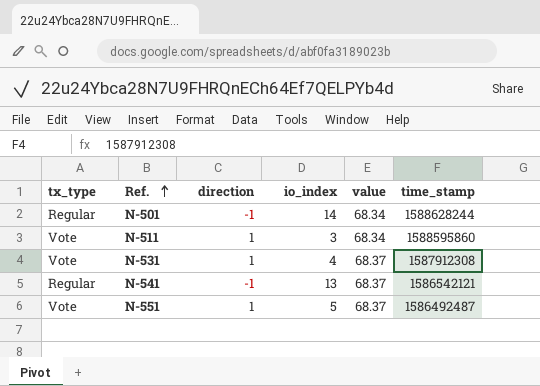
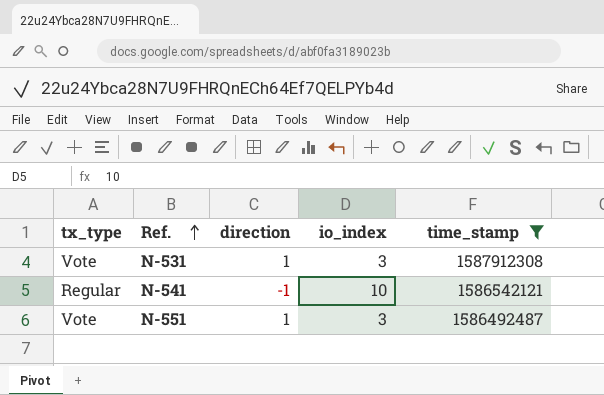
filter: none -> time_stamp <= 1587912308
column value | position: 5 -> none
N-531 | io_index: 4 -> 3
N-541 | io_index: 13 -> 10
N-551 | io_index: 5 -> 3

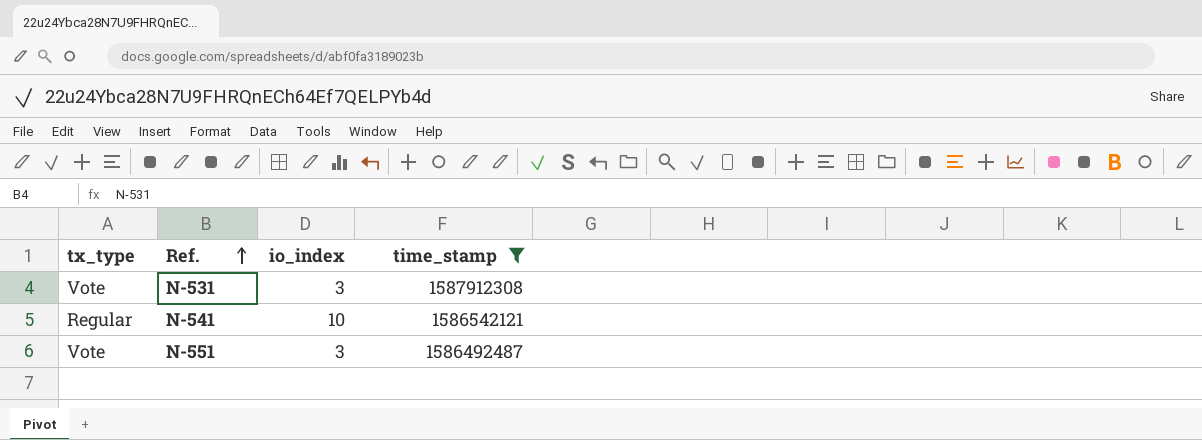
column direction | position: 3 -> none

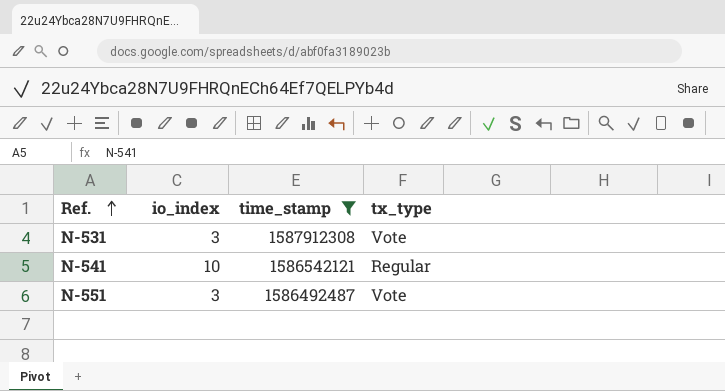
column tx_type | position: 1 -> 4

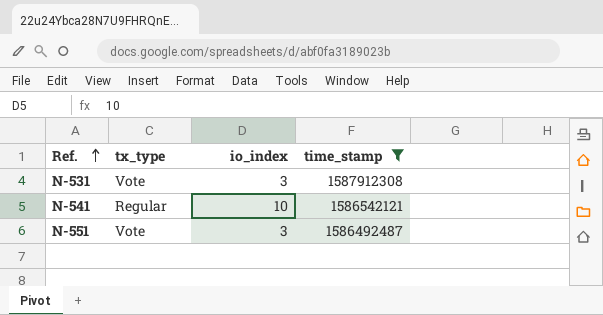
column tx_type | position: 4 -> 2

